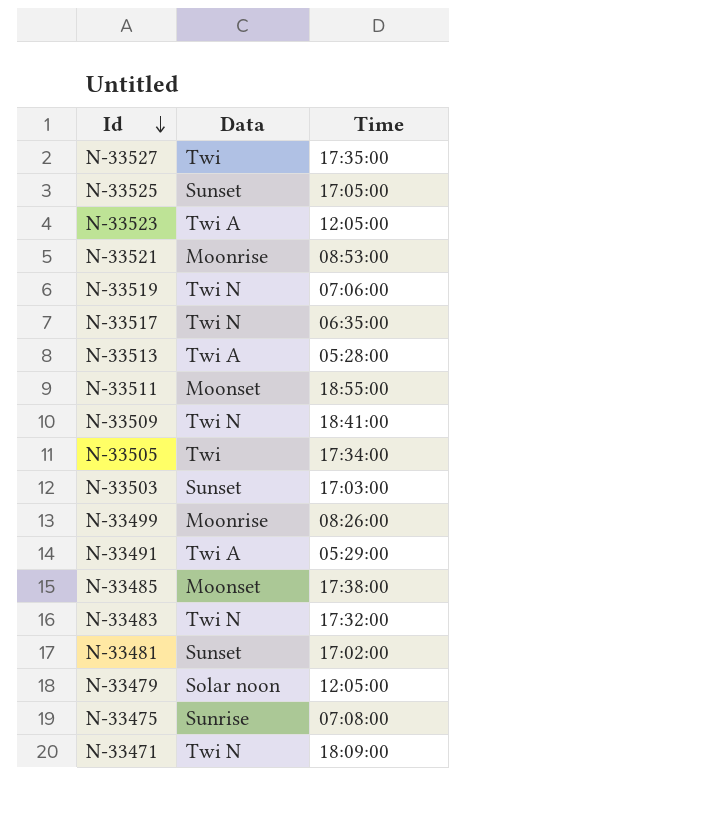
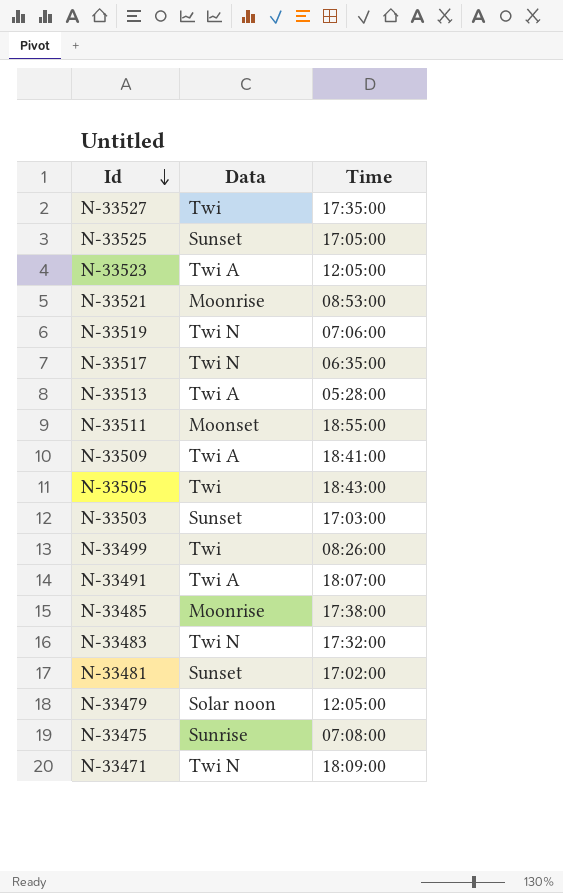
N-33509 | Data: Twi N -> Twi A
N-33505 | Time: 17:34:00 -> 18:43:00
N-33499 | Data: Moonrise -> Twi
N-33491 | Time: 05:29:00 -> 18:07:00
N-33485 | Data: Moonset -> Moonrise

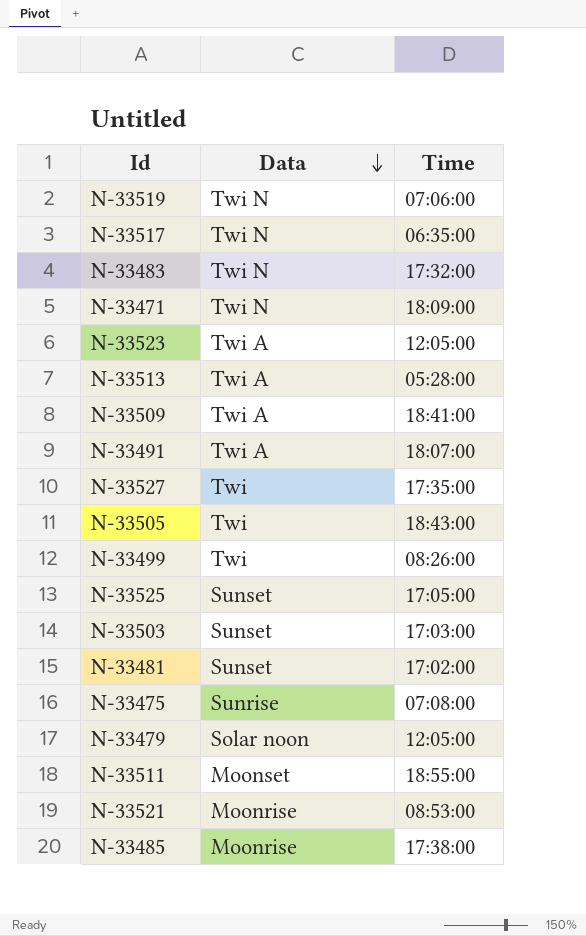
row order: Id descending -> Data descending

